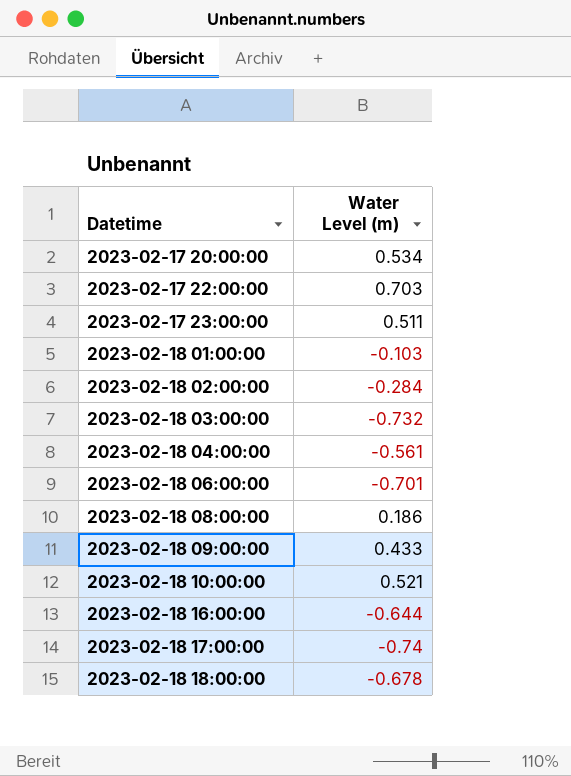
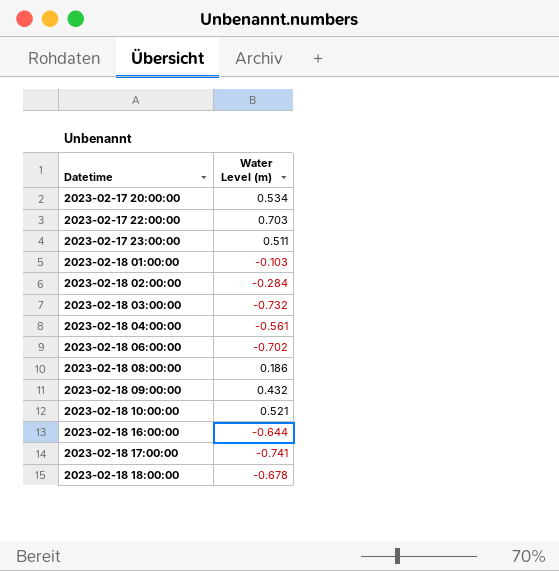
2023-02-18 06:00:00 | Water Level (m): -0.701 -> -0.702
2023-02-18 09:00:00 | Water Level (m): 0.433 -> 0.432
2023-02-18 17:00:00 | Water Level (m): -0.74 -> -0.741

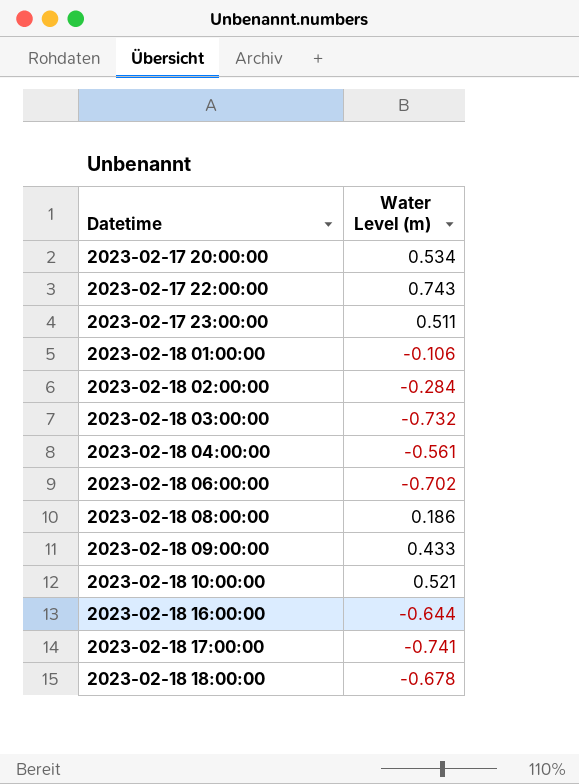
2023-02-17 22:00:00 | Water Level (m): 0.703 -> 0.743
2023-02-18 01:00:00 | Water Level (m): -0.103 -> -0.106
2023-02-18 09:00:00 | Water Level (m): 0.432 -> 0.433

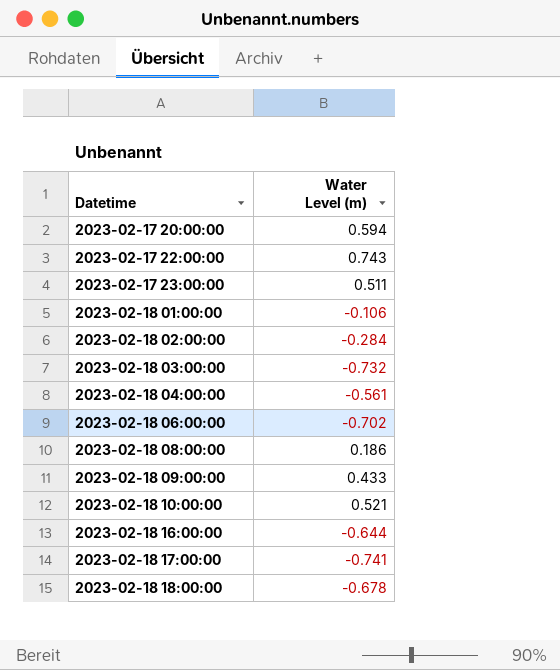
2023-02-17 20:00:00 | Water Level (m): 0.534 -> 0.594

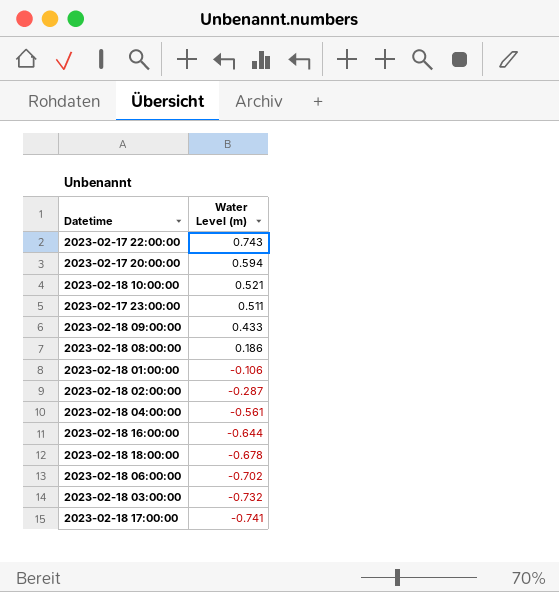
row order: Datetime ascending -> Water Level (m) descending
2023-02-18 02:00:00 | Water Level (m): -0.284 -> -0.287

